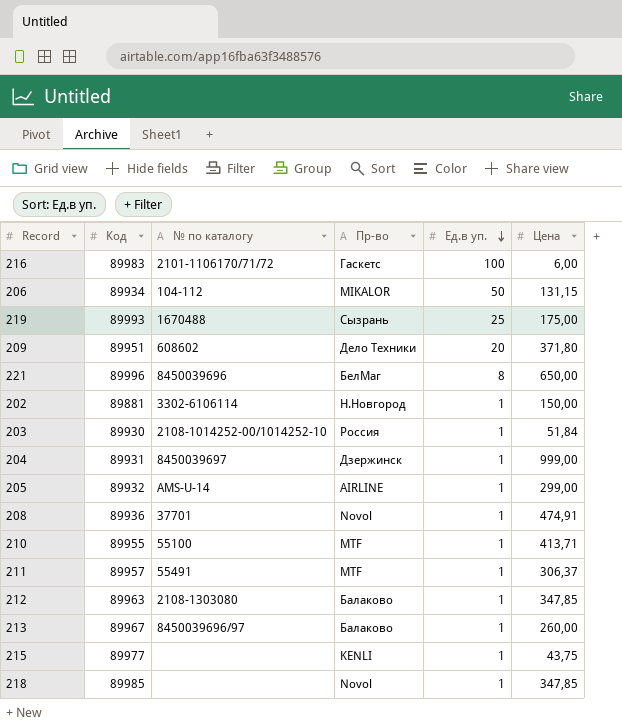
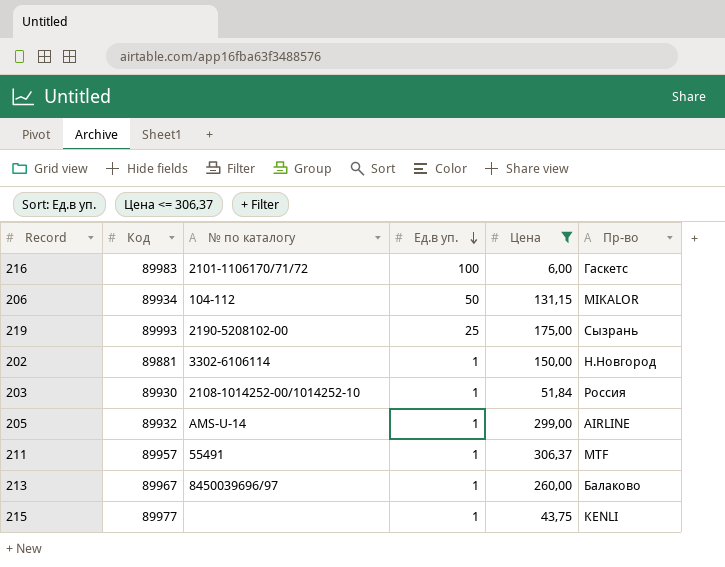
filter: none -> Цена <= 306,37
column Пр-во | position: 4 -> 6
219 | № по каталогу: 1670488 -> 2190-5208102-00

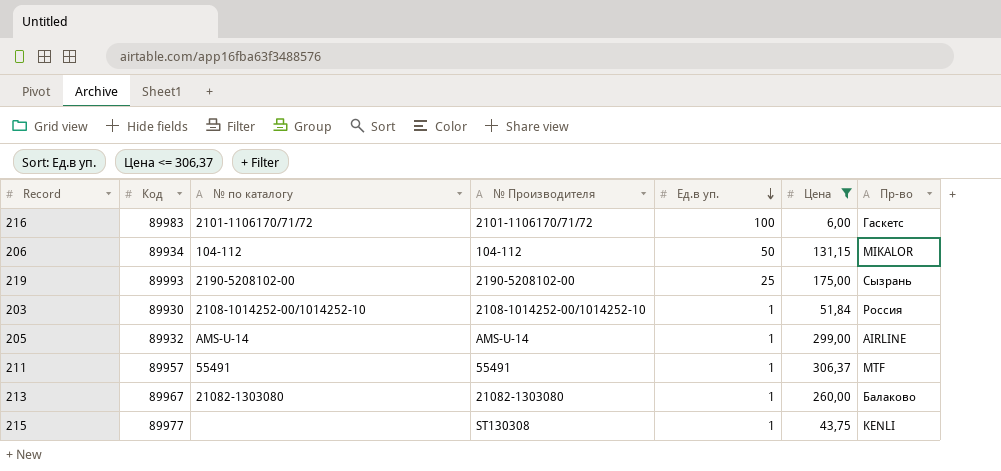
column № Производителя | position: none -> 4
row 202: 89881 | 3302-6106114 | 1 | 150,00 | Н.Новгород -> none
213 | № по каталогу: 8450039696/97 -> 21082-1303080

